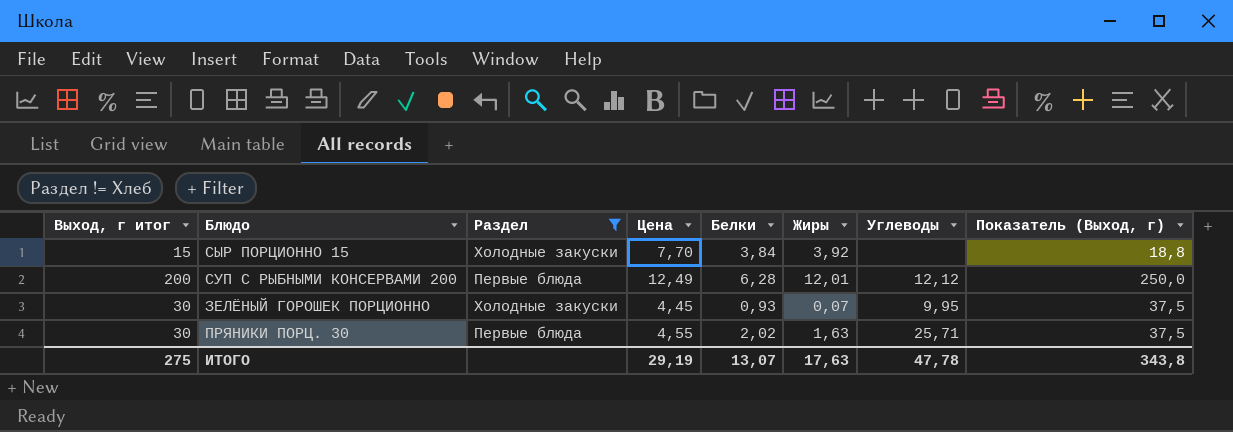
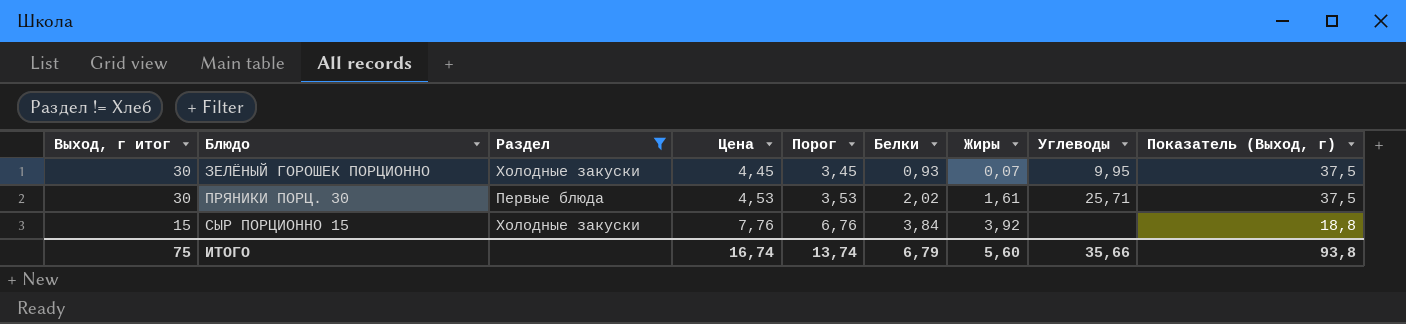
row order: none -> Выход, г итог descending
column Порог | formula: none -> [Цена] - 1
row СУП С РЫБНЫМИ КОНСЕРВАМИ 200: 200 | Первые блюда | 12,49 | 6,28 | 12,01 | 12,12 | 250,0 -> none
ПРЯНИКИ ПОРЦ. 30 | Цена: 4,55 -> 4,53
ПРЯНИКИ ПОРЦ. 30 | Жиры: 1,63 -> 1,61
СЫР ПОРЦИОННО 15 | Цена: 7,70 -> 7,76
ИТОГО | Выход, г итог: 275 -> 75
ИТОГО | Цена: 29,19 -> 16,74
ИТОГО | Белки: 13,07 -> 6,79
ИТОГО | Жиры: 17,63 -> 5,60
ИТОГО | Углеводы: 47,78 -> 35,66
ИТОГО | Показатель (Выход, г): 343,8 -> 93,8

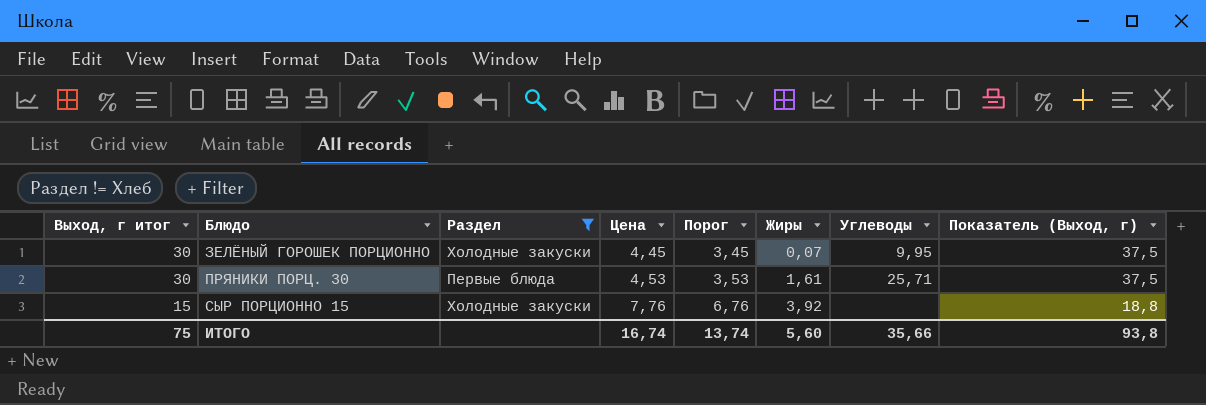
column Белки | position: 6 -> none

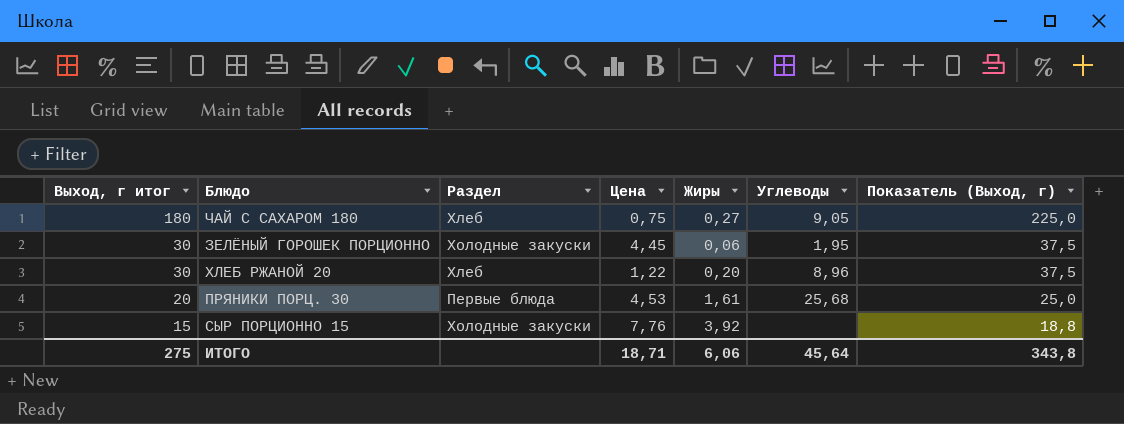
filter: Раздел != Хлеб -> none
column Порог | formula: [Цена] - 1 -> none
ЗЕЛЁНЫЙ ГОРОШЕК ПОРЦИОННО | Жиры: 0,07 -> 0,06
ЗЕЛЁНЫЙ ГОРОШЕК ПОРЦИОННО | Углеводы: 9,95 -> 1,95
ПРЯНИКИ ПОРЦ. 30 | Выход, г итог: 30 -> 20
ПРЯНИКИ ПОРЦ. 30 | Углеводы: 25,71 -> 25,68
ПРЯНИКИ ПОРЦ. 30 | Показатель (Выход, г): 37,5 -> 25,0
ИТОГО | Выход, г итог: 75 -> 275
ИТОГО | Цена: 16,74 -> 18,71
ИТОГО | Жиры: 5,60 -> 6,06
ИТОГО | Углеводы: 35,66 -> 45,64
ИТОГО | Показатель (Выход, г): 93,8 -> 343,8

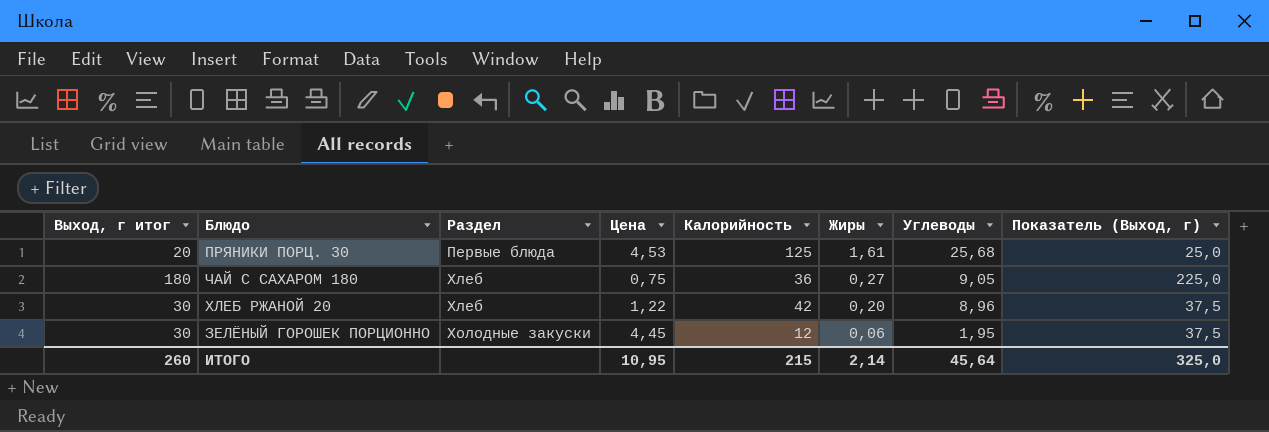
row order: Выход, г итог descending -> Раздел ascending
column Калорийность | position: none -> 5
row СЫР ПОРЦИОННО 15: 15 | Холодные закуски | 7,76 | 3,92 | none | 18,8 -> none
ИТОГО | Выход, г итог: 275 -> 260
ИТОГО | Цена: 18,71 -> 10,95
ИТОГО | Жиры: 6,06 -> 2,14
ИТОГО | Показатель (Выход, г): 343,8 -> 325,0

